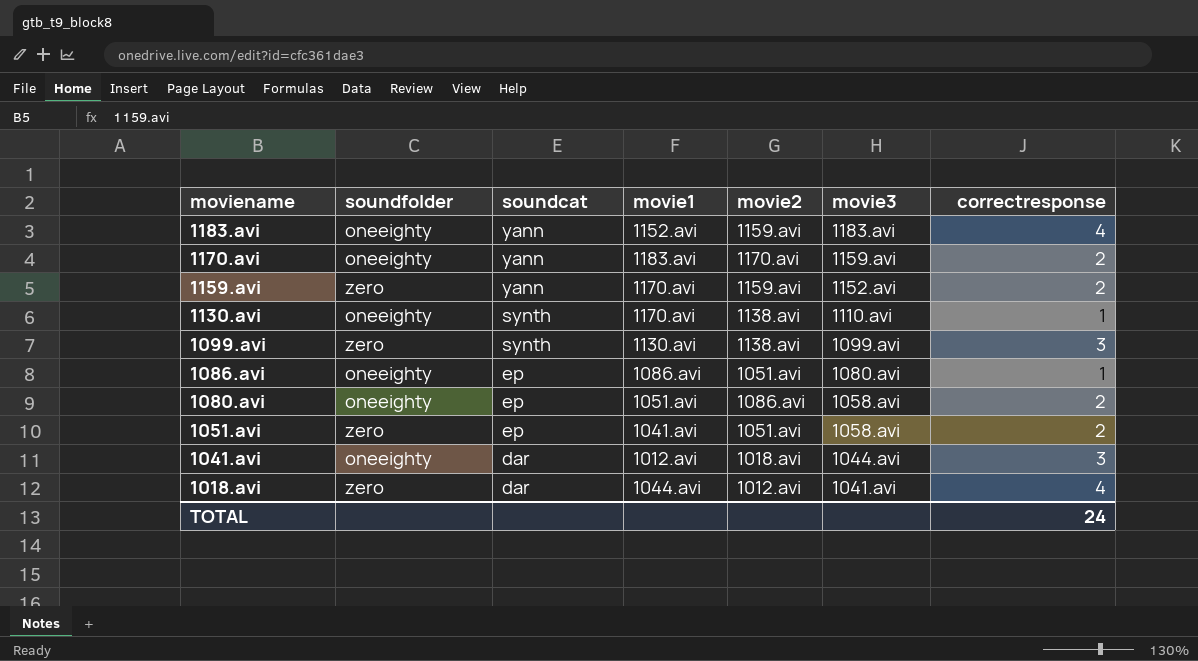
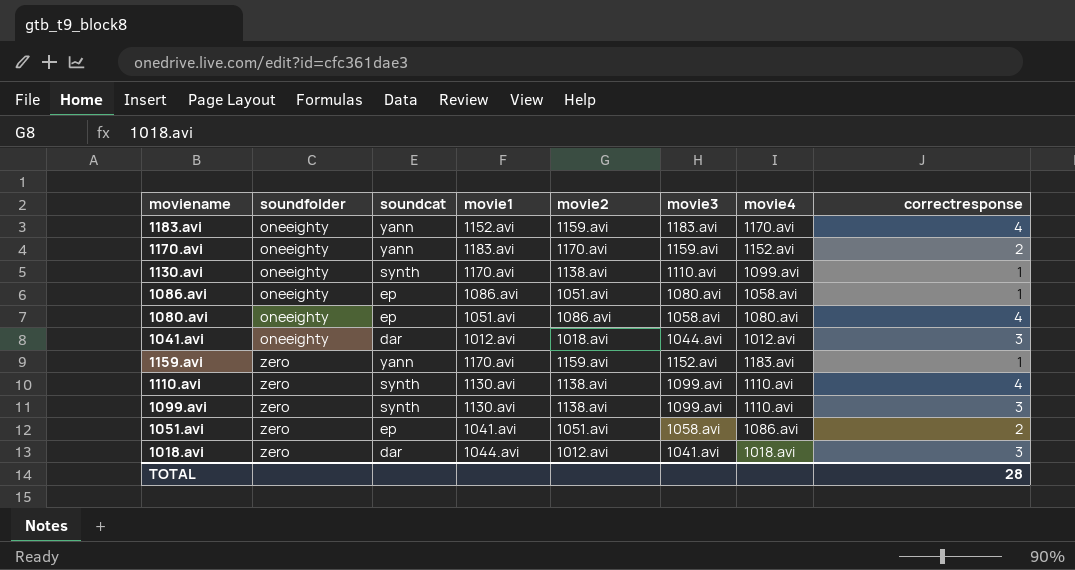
row order: moviename descending -> soundfolder ascending
column movie4 | position: none -> 7
1080.avi | correctresponse: 2 -> 4
1159.avi | correctresponse: 2 -> 1
row 1110.avi: none -> zero | synth | 1130.avi | 1138.avi | 1099.avi | 1110.avi | 4
1018.avi | correctresponse: 4 -> 3
TOTAL | correctresponse: 24 -> 28

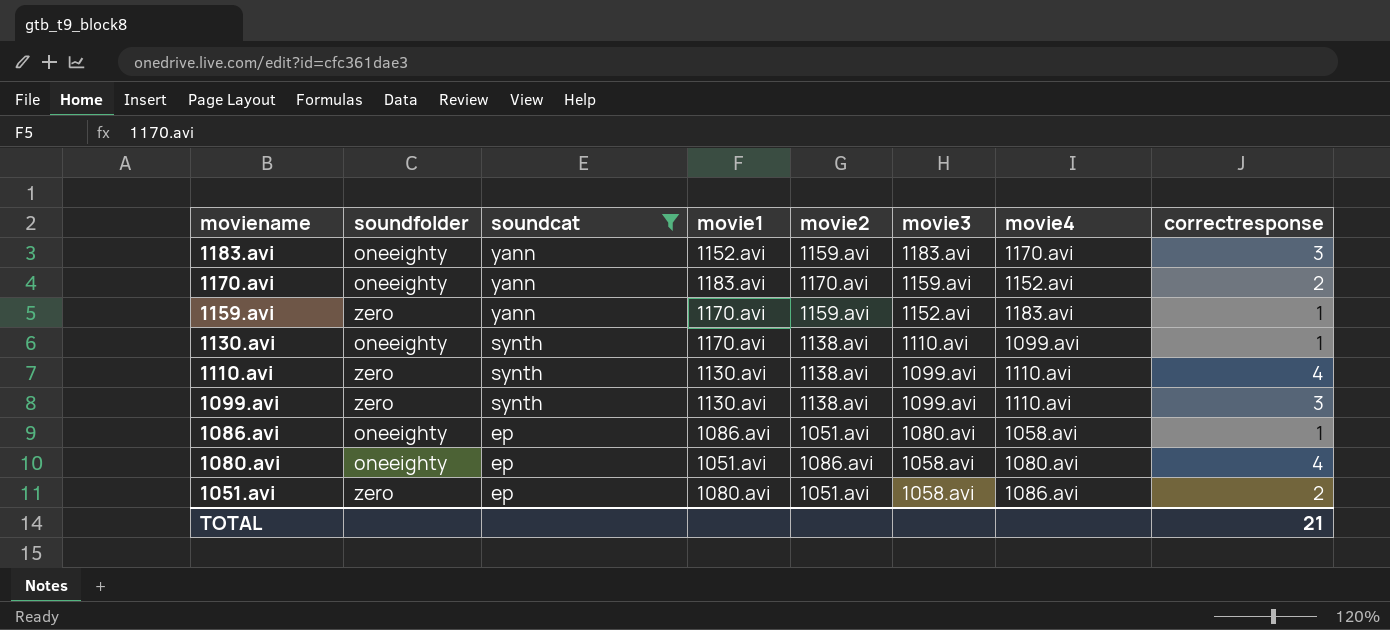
filter: none -> soundcat != dar
row order: soundfolder ascending -> moviename descending
1183.avi | correctresponse: 4 -> 3
1051.avi | movie1: 1041.avi -> 1080.avi
TOTAL | correctresponse: 28 -> 21

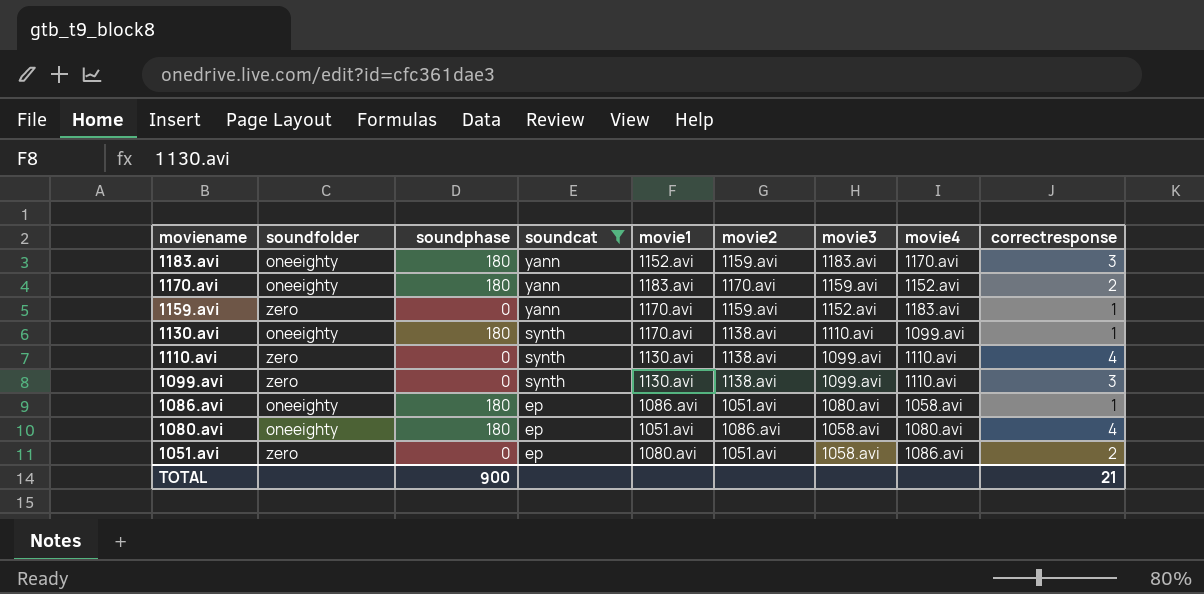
column soundphase | position: none -> 3

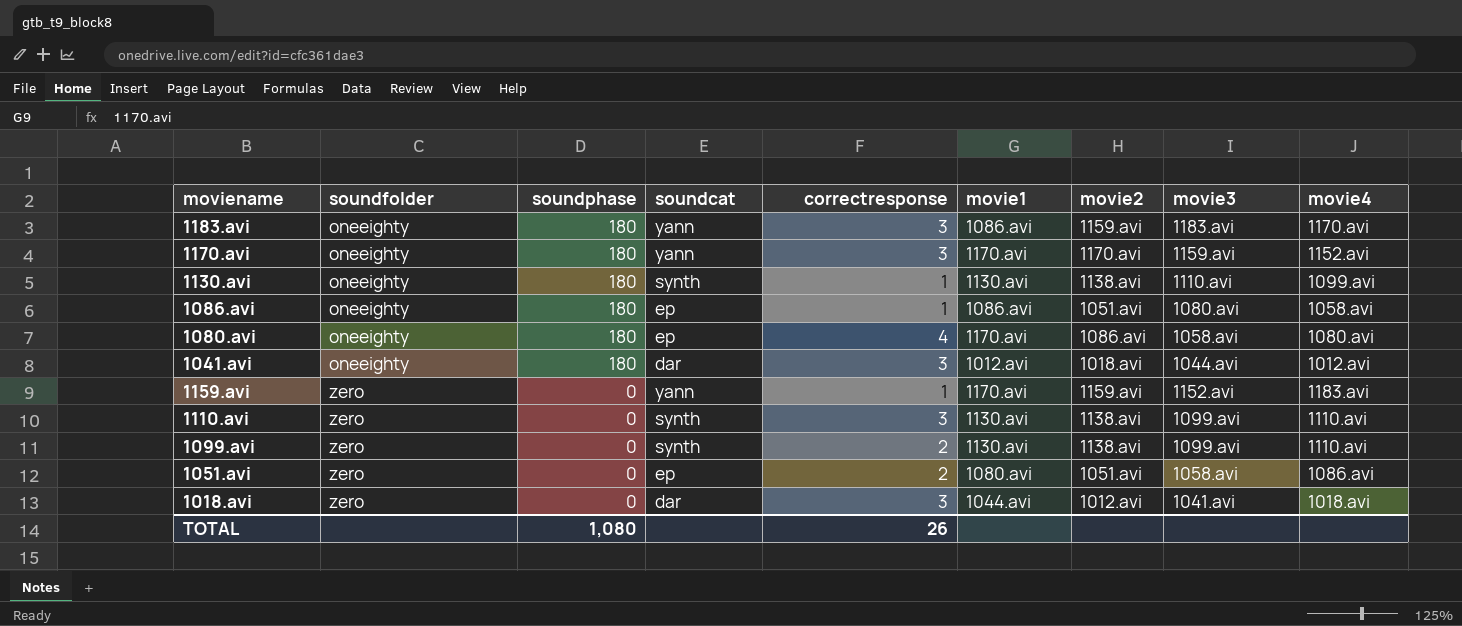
filter: soundcat != dar -> none
row order: moviename descending -> soundfolder ascending
column correctresponse | position: 9 -> 5
1183.avi | movie1: 1152.avi -> 1086.avi
1170.avi | correctresponse: 2 -> 3
1170.avi | movie1: 1183.avi -> 1170.avi
1130.avi | movie1: 1170.avi -> 1130.avi
1080.avi | movie1: 1051.avi -> 1170.avi
1110.avi | correctresponse: 4 -> 3
1099.avi | correctresponse: 3 -> 2
TOTAL | soundphase: 900 -> 1,080
TOTAL | correctresponse: 21 -> 26

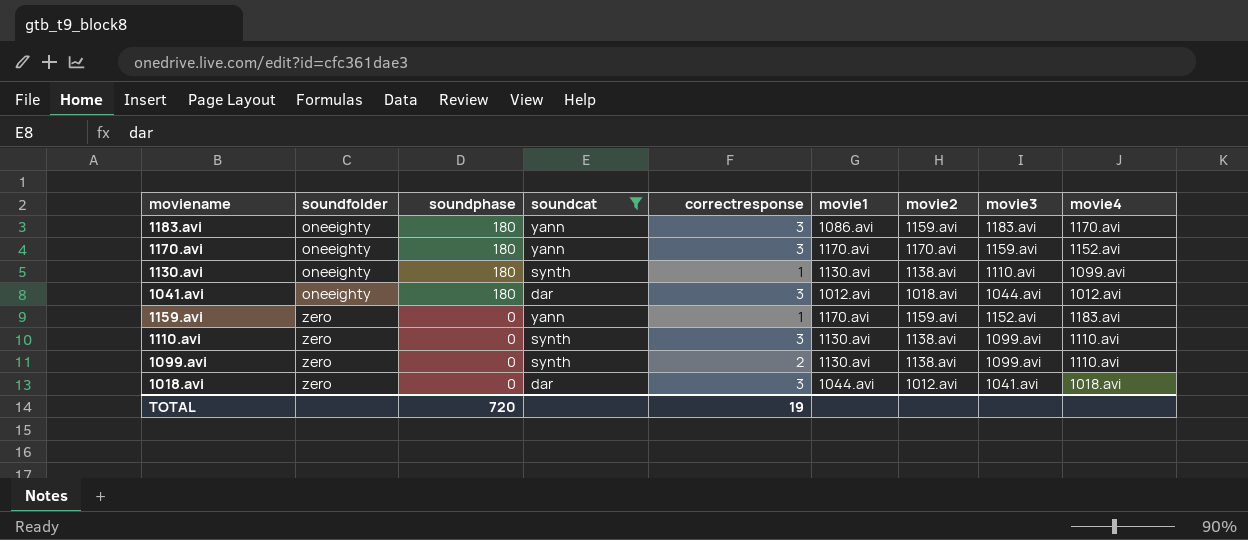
filter: none -> soundcat != ep
TOTAL | soundphase: 1,080 -> 720
TOTAL | correctresponse: 26 -> 19

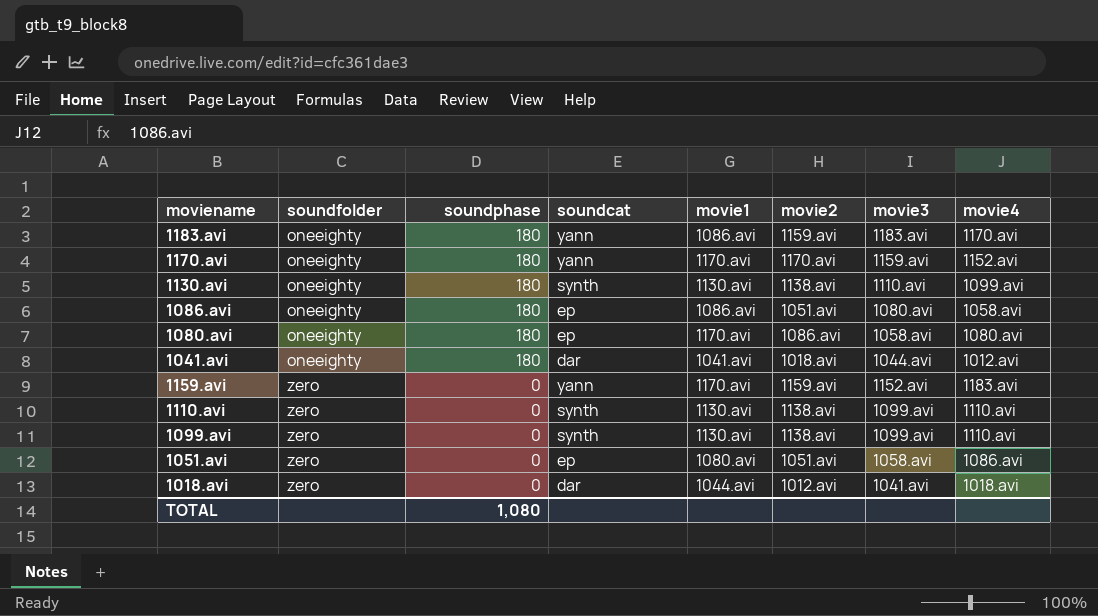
filter: soundcat != ep -> none
column correctresponse | position: 5 -> none
1041.avi | movie1: 1012.avi -> 1041.avi
TOTAL | soundphase: 720 -> 1,080

